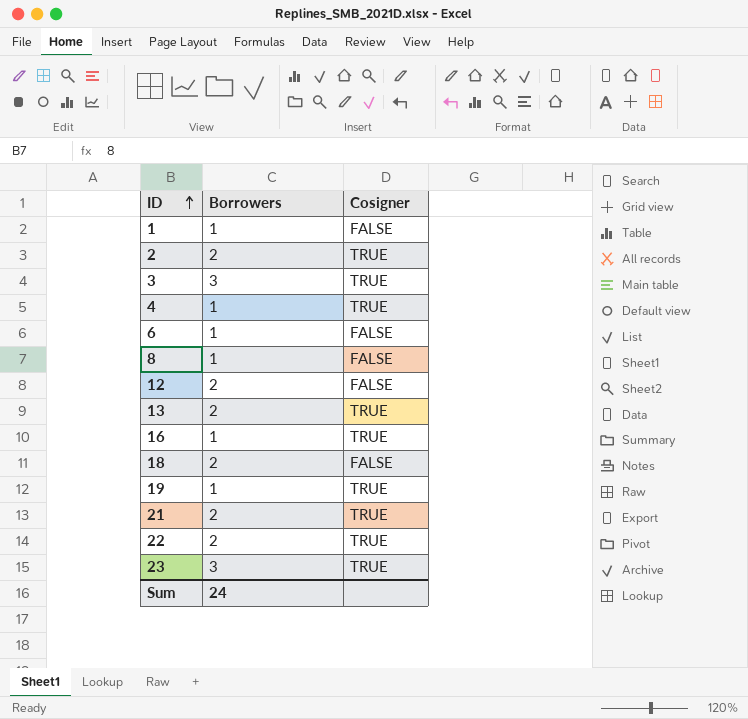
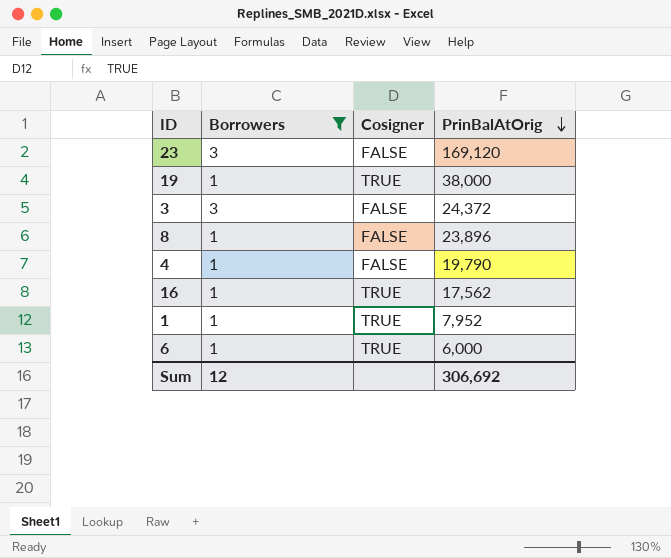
filter: none -> Borrowers != 2
row order: ID ascending -> PrinBalAtOrig descending
column PrinBalAtOrig | position: none -> 4
23 | Cosigner: TRUE -> FALSE
3 | Cosigner: TRUE -> FALSE
4 | Cosigner: TRUE -> FALSE
1 | Cosigner: FALSE -> TRUE
6 | Cosigner: FALSE -> TRUE
Sum | Borrowers: 24 -> 12

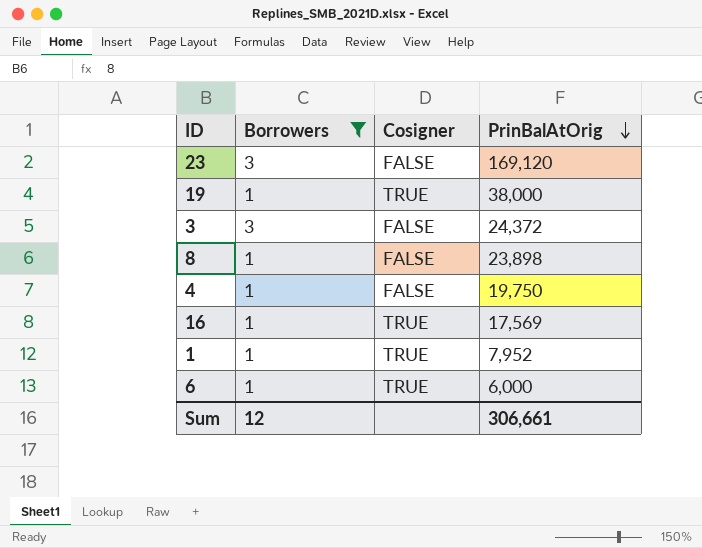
8 | PrinBalAtOrig: 23,896 -> 23,898
4 | PrinBalAtOrig: 19,790 -> 19,750
16 | PrinBalAtOrig: 17,562 -> 17,569
Sum | PrinBalAtOrig: 306,692 -> 306,661

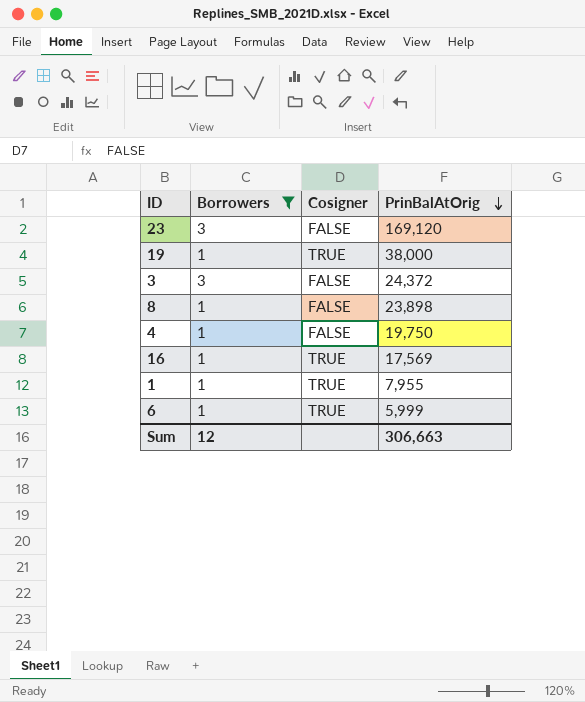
1 | PrinBalAtOrig: 7,952 -> 7,955
6 | PrinBalAtOrig: 6,000 -> 5,999
Sum | PrinBalAtOrig: 306,661 -> 306,663

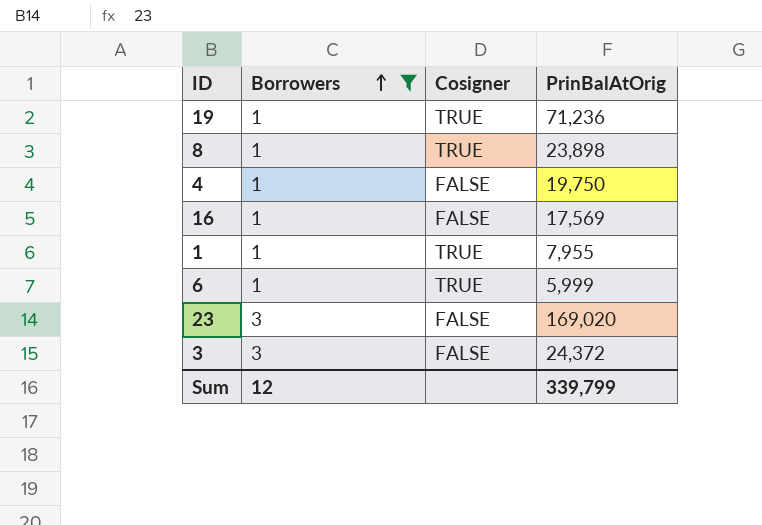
row order: PrinBalAtOrig descending -> Borrowers ascending
19 | PrinBalAtOrig: 38,000 -> 71,236
8 | Cosigner: FALSE -> TRUE
16 | Cosigner: TRUE -> FALSE
23 | PrinBalAtOrig: 169,120 -> 169,020
Sum | PrinBalAtOrig: 306,663 -> 339,799

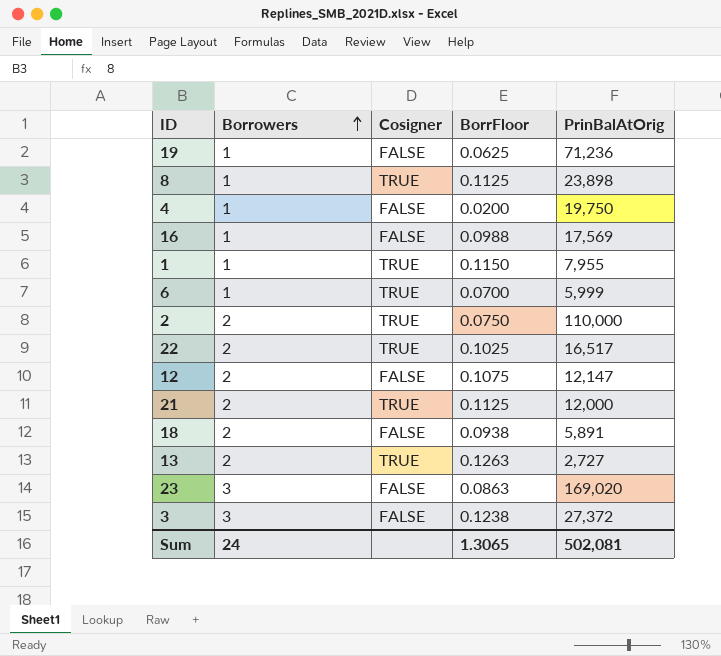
filter: Borrowers != 2 -> none
column BorrFloor | position: none -> 4
19 | Cosigner: TRUE -> FALSE
3 | PrinBalAtOrig: 24,372 -> 27,372
Sum | Borrowers: 12 -> 24
Sum | PrinBalAtOrig: 339,799 -> 502,081

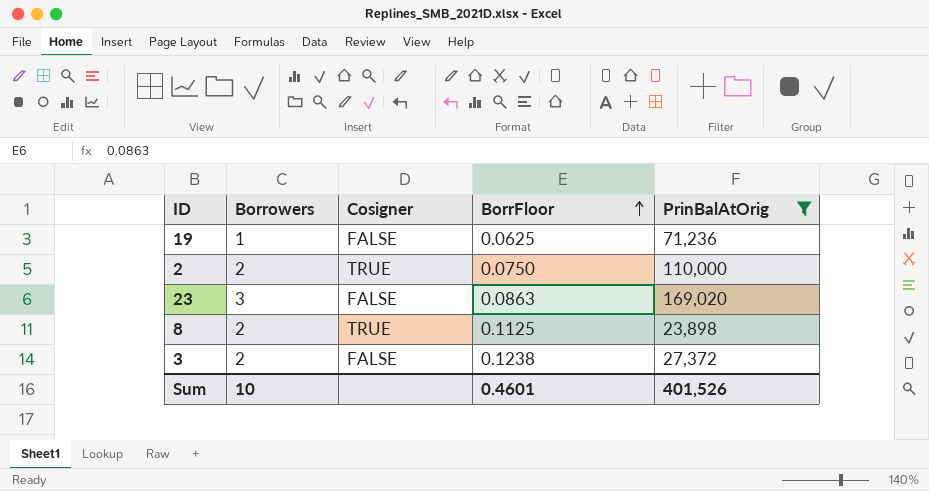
filter: none -> PrinBalAtOrig >= 23,898
row order: Borrowers ascending -> BorrFloor ascending
8 | Borrowers: 1 -> 2
3 | Borrowers: 3 -> 2
Sum | Borrowers: 24 -> 10
Sum | BorrFloor: 1.3065 -> 0.4601
Sum | PrinBalAtOrig: 502,081 -> 401,526

